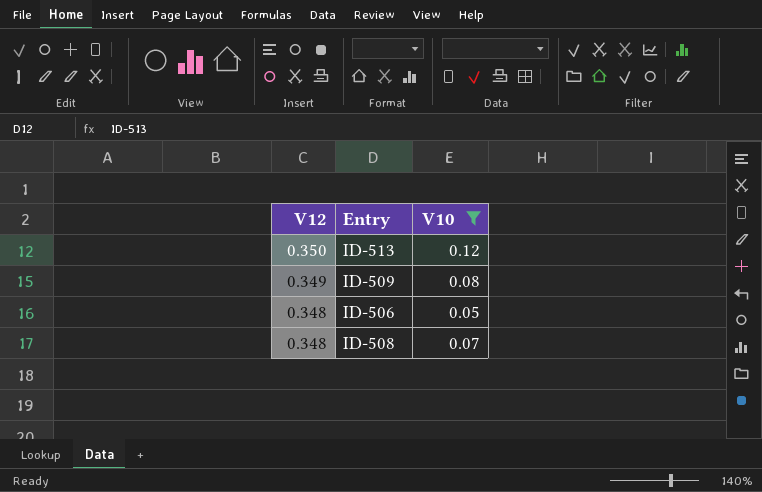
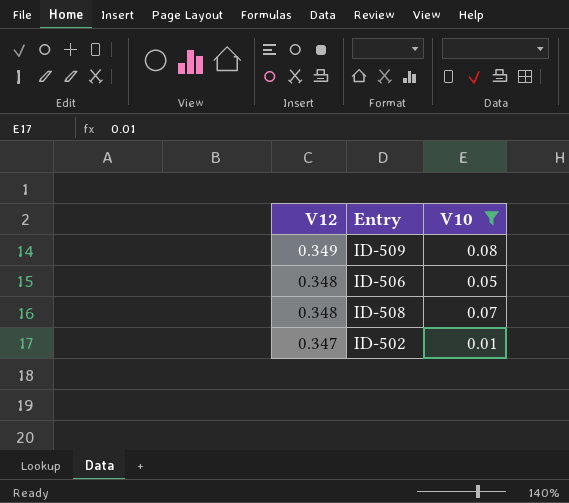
row ID-513: 0.350 | 0.12 -> none
row ID-502: none -> 0.347 | 0.01

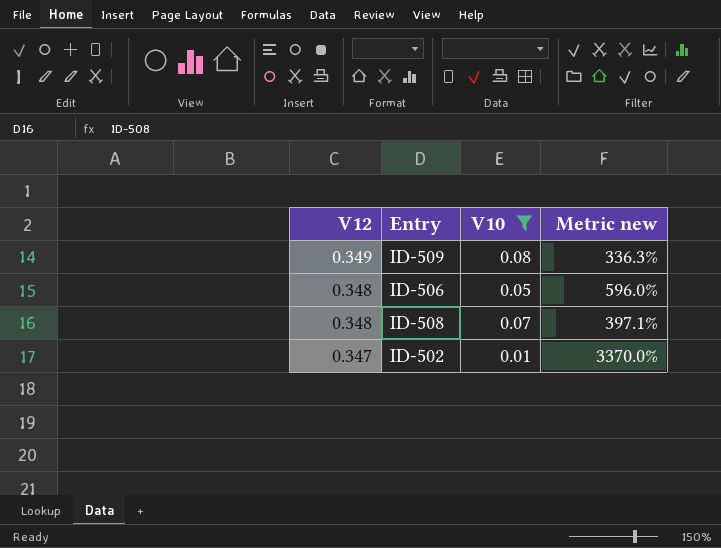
column Metric new | formula: none -> ([V12] - [V10]) / [V10]

